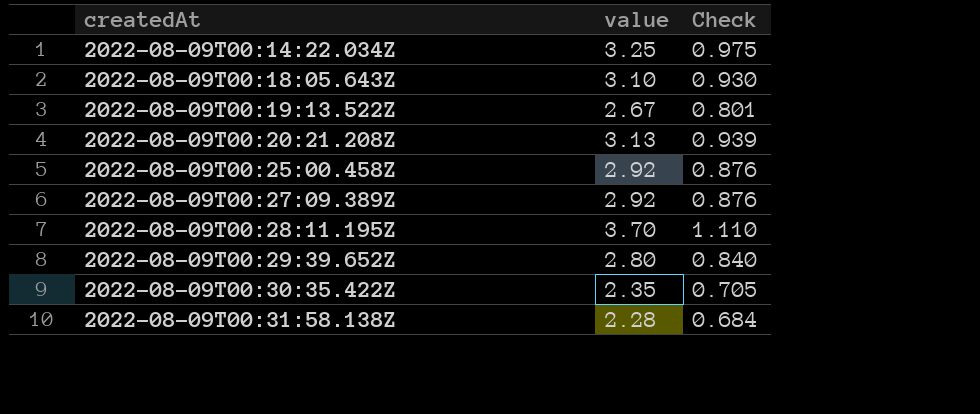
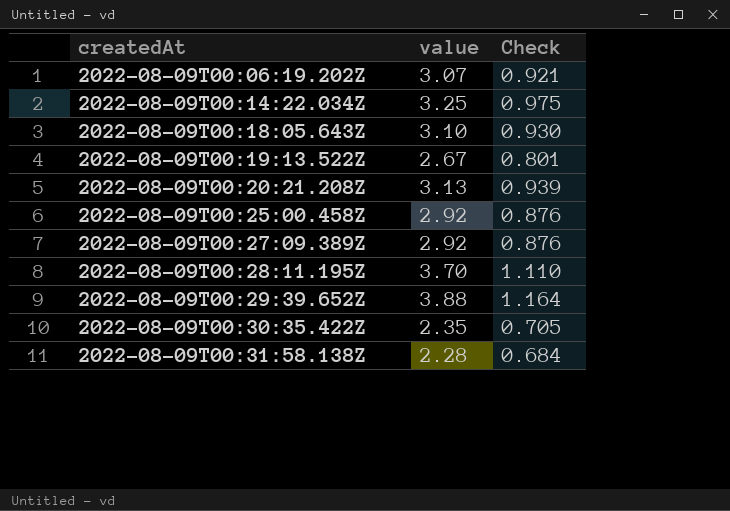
row 2022-08-09T00:06:19.202Z: none -> 3.07 | 0.921
2022-08-09T00:29:39.652Z | value: 2.80 -> 3.88
2022-08-09T00:29:39.652Z | Check: 0.840 -> 1.164

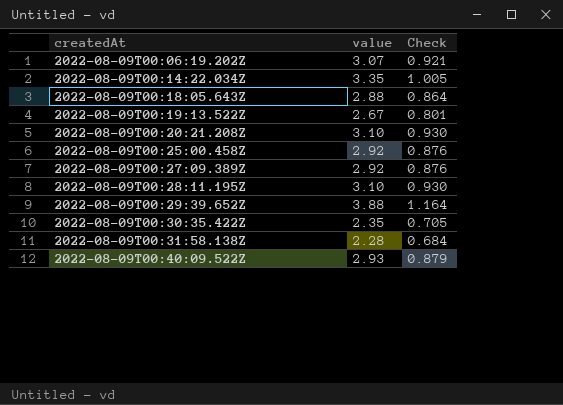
2022-08-09T00:14:22.034Z | value: 3.25 -> 3.35
2022-08-09T00:14:22.034Z | Check: 0.975 -> 1.005
2022-08-09T00:18:05.643Z | value: 3.10 -> 2.88
2022-08-09T00:18:05.643Z | Check: 0.930 -> 0.864
2022-08-09T00:20:21.208Z | value: 3.13 -> 3.10
2022-08-09T00:20:21.208Z | Check: 0.939 -> 0.930
2022-08-09T00:28:11.195Z | value: 3.70 -> 3.10
2022-08-09T00:28:11.195Z | Check: 1.110 -> 0.930
row 2022-08-09T00:40:09.522Z: none -> 2.93 | 0.879

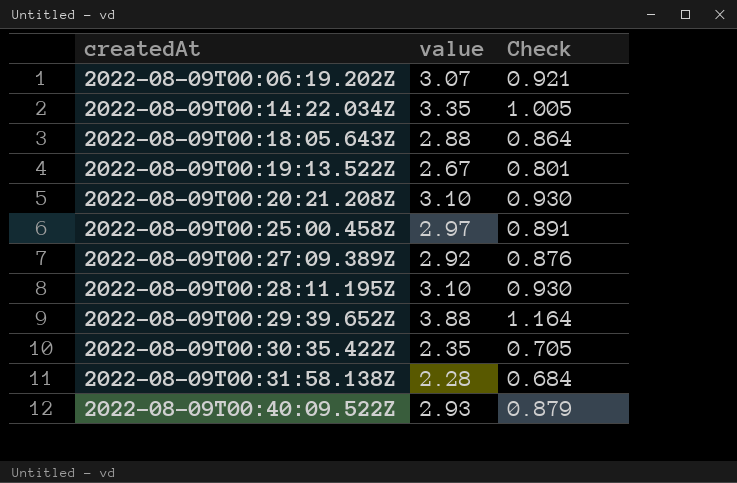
2022-08-09T00:25:00.458Z | value: 2.92 -> 2.97
2022-08-09T00:25:00.458Z | Check: 0.876 -> 0.891

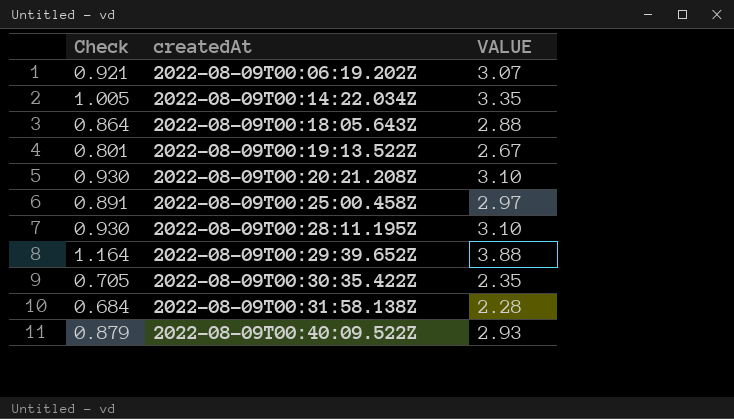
column Check | position: 3 -> 1
column name: value -> VALUE
row 2022-08-09T00:27:09.389Z: 2.92 | 0.876 -> none

